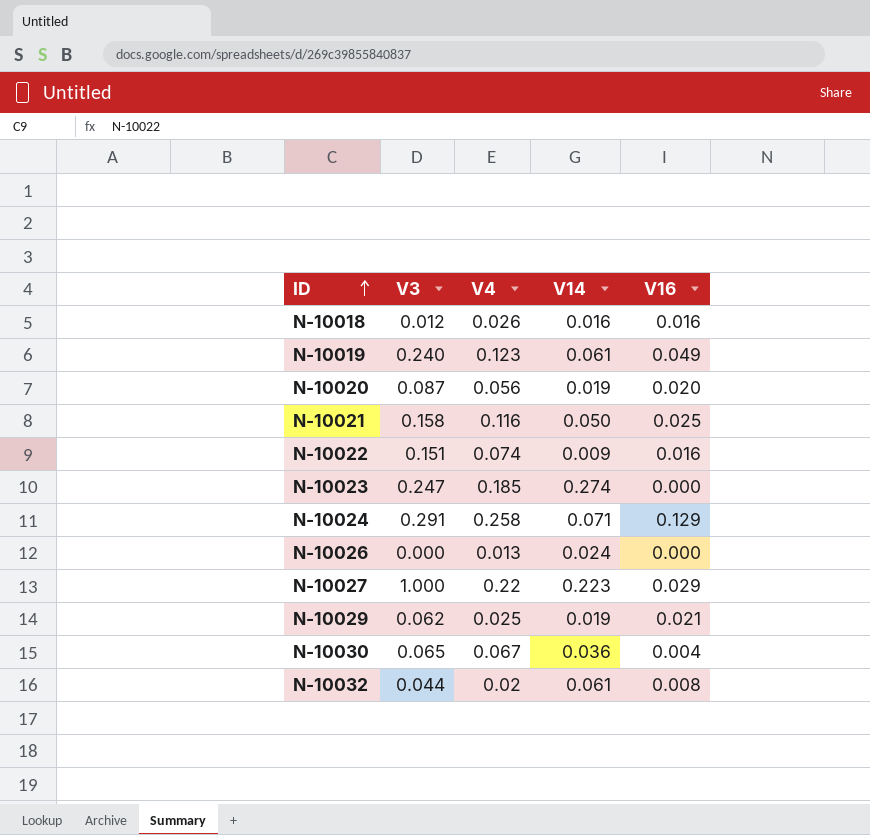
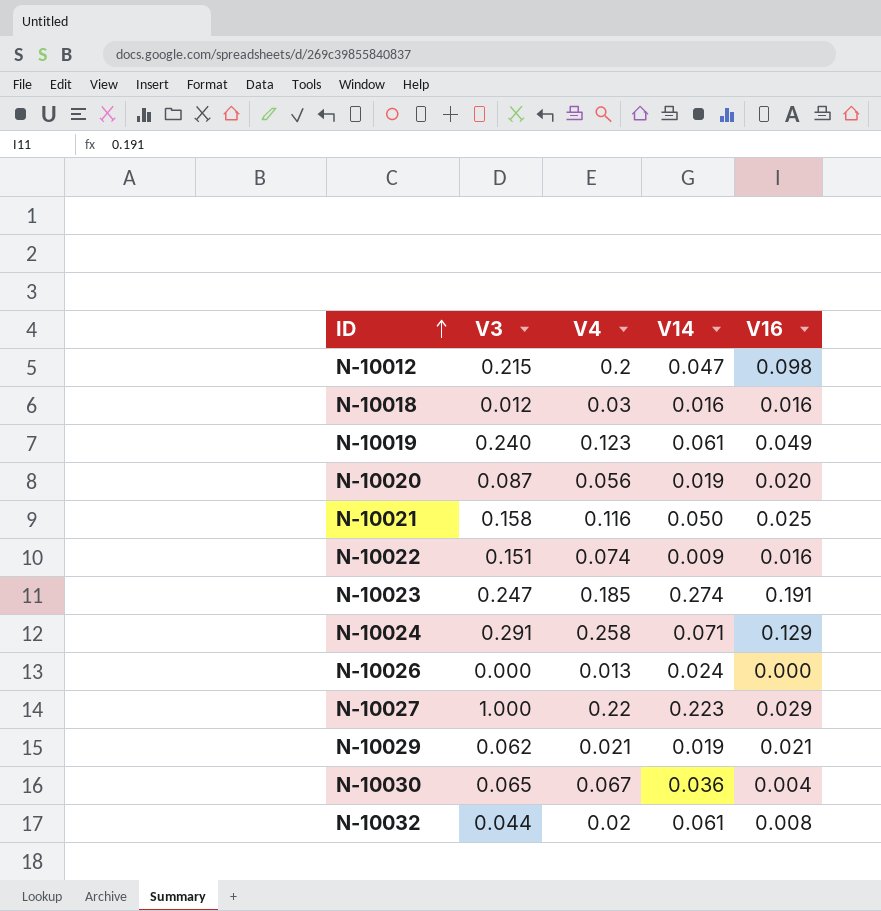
row N-10012: none -> 0.215 | 0.2 | 0.047 | 0.098
N-10018 | V4: 0.026 -> 0.03
N-10023 | V16: 0.000 -> 0.191
N-10029 | V4: 0.025 -> 0.021

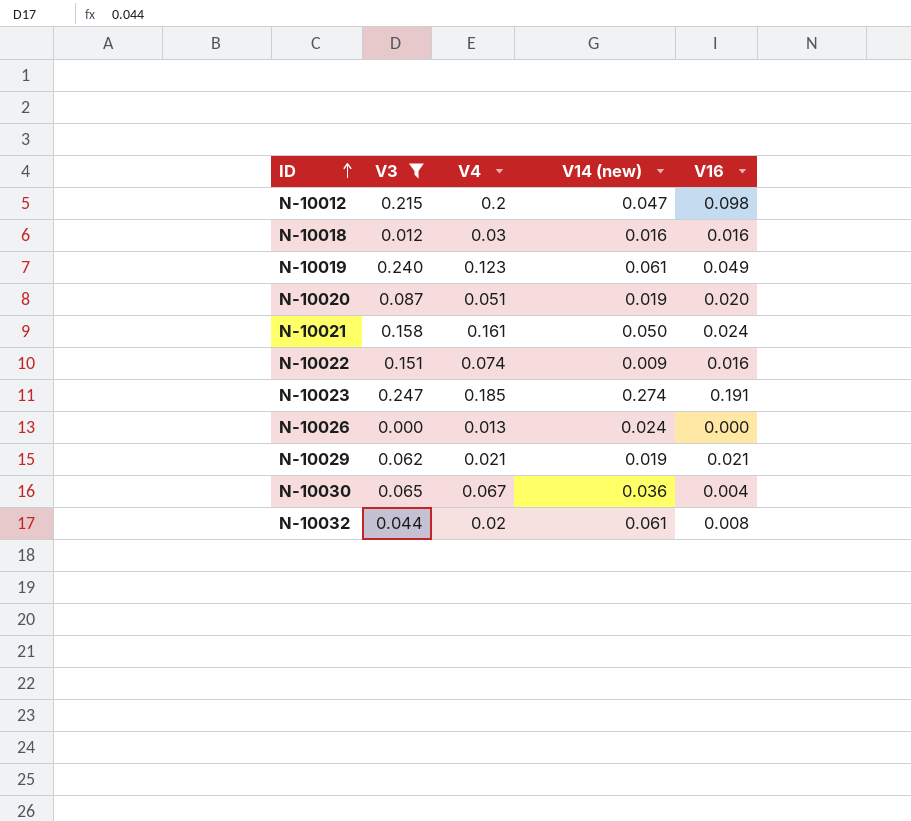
filter: none -> V3 <= 0.247
column name: V14 -> V14 (new)
N-10020 | V4: 0.056 -> 0.051
N-10021 | V4: 0.116 -> 0.161
N-10021 | V16: 0.025 -> 0.024

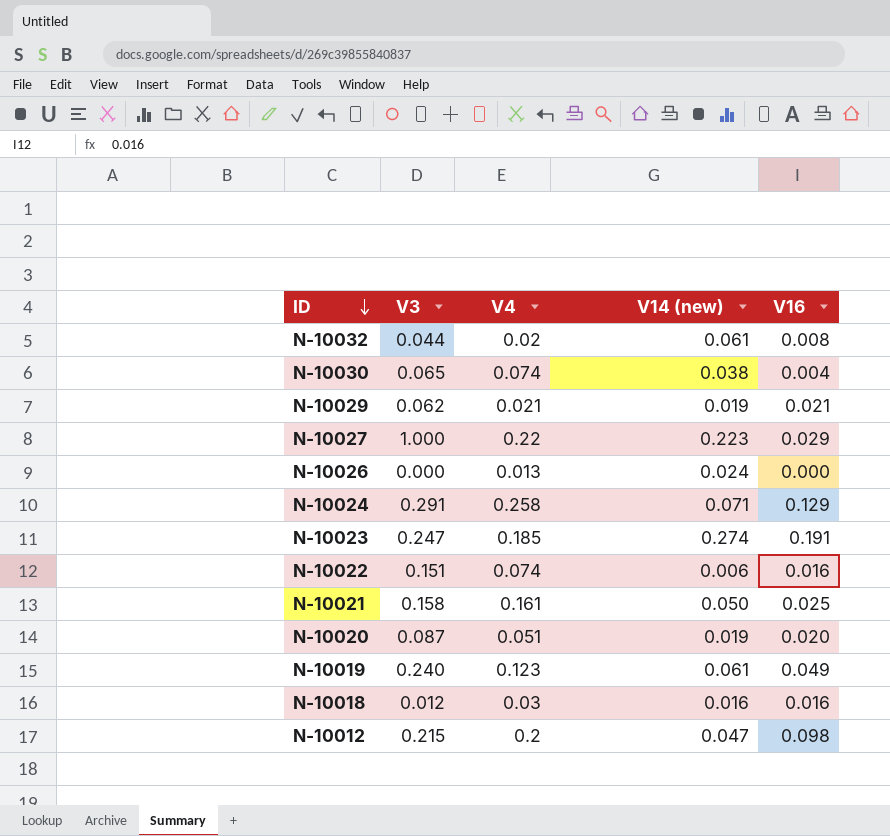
filter: V3 <= 0.247 -> none
row order: ID ascending -> ID descending
N-10030 | V4: 0.067 -> 0.074
N-10030 | V14 (new): 0.036 -> 0.038
N-10022 | V14 (new): 0.009 -> 0.006
N-10021 | V16: 0.024 -> 0.025

